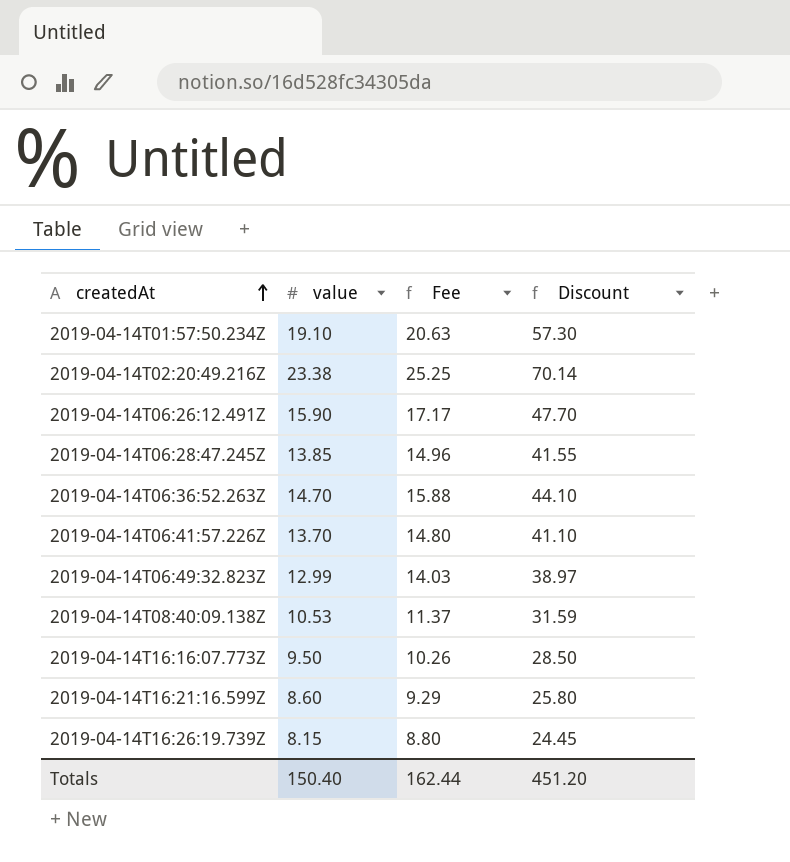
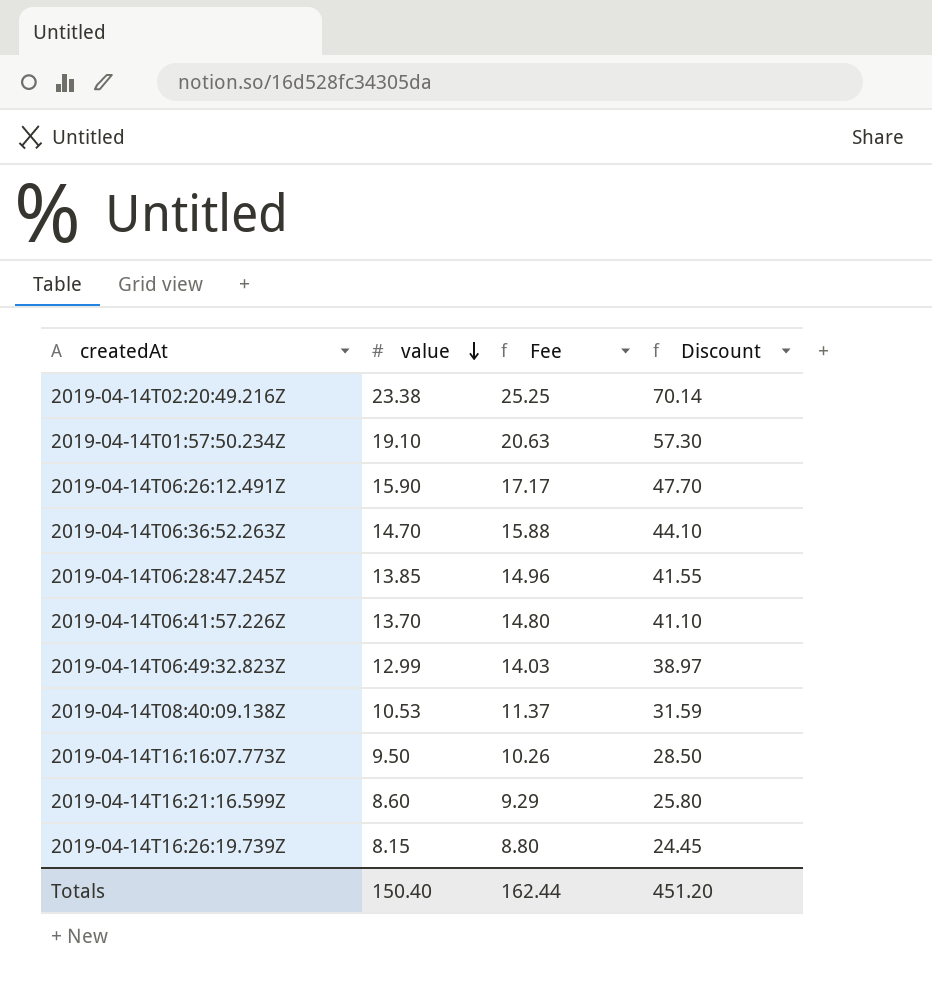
row order: createdAt ascending -> value descending

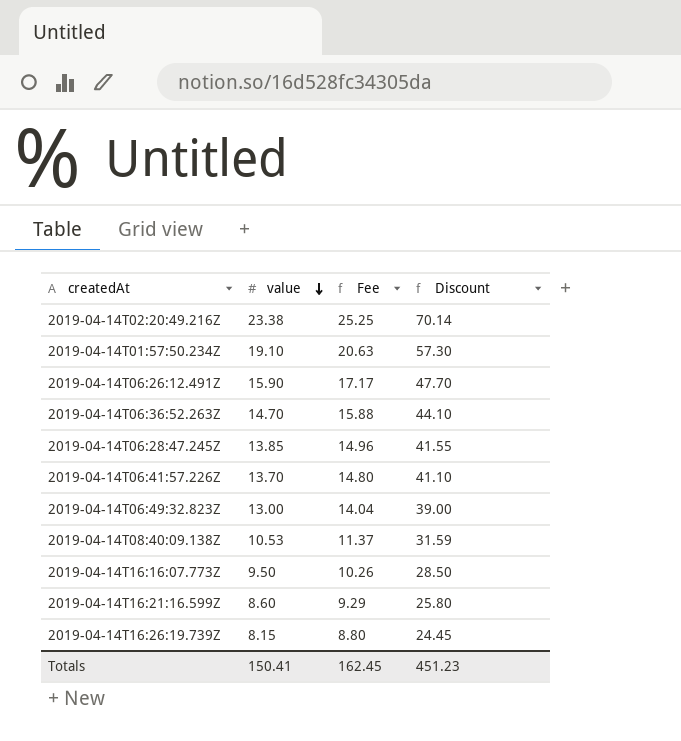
2019-04-14T06:49:32.823Z | value: 12.99 -> 13.00
2019-04-14T06:49:32.823Z | Fee: 14.03 -> 14.04
2019-04-14T06:49:32.823Z | Discount: 38.97 -> 39.00
Totals | value: 150.40 -> 150.41
Totals | Fee: 162.44 -> 162.45
Totals | Discount: 451.20 -> 451.23

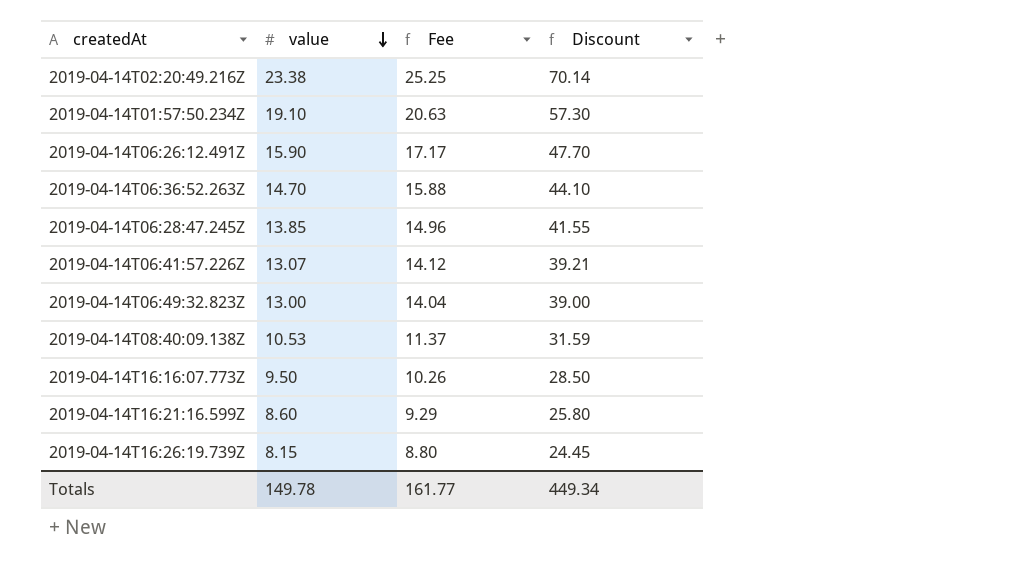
2019-04-14T06:41:57.226Z | value: 13.70 -> 13.07
2019-04-14T06:41:57.226Z | Fee: 14.80 -> 14.12
2019-04-14T06:41:57.226Z | Discount: 41.10 -> 39.21
Totals | value: 150.41 -> 149.78
Totals | Fee: 162.45 -> 161.77
Totals | Discount: 451.23 -> 449.34

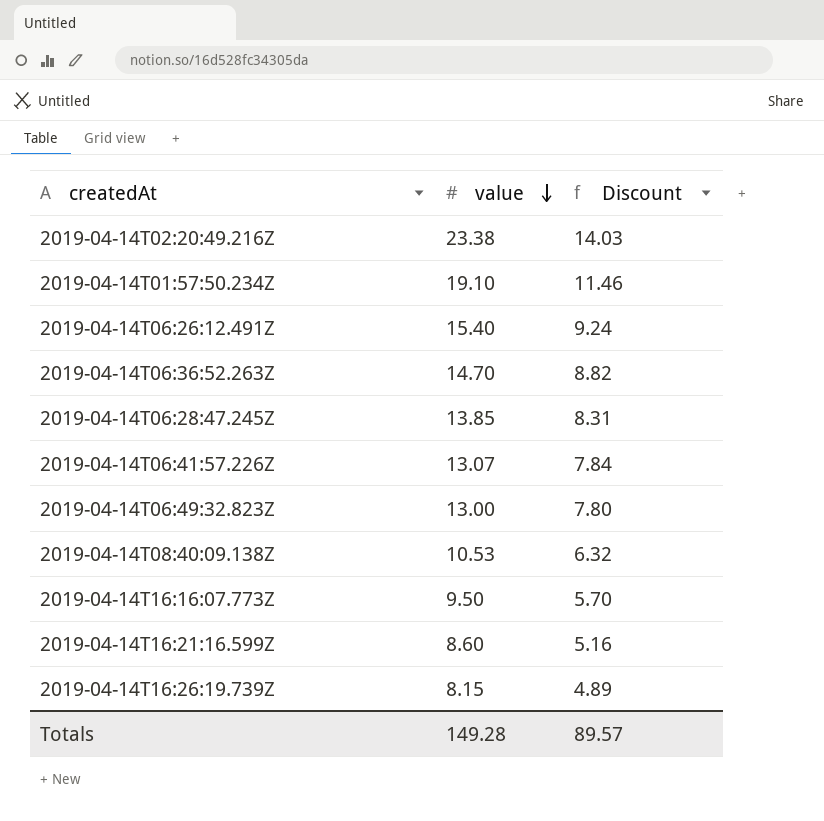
column Fee | formula: [value] * 1.08 -> none
column Discount | formula: [value] * 3 -> [value] * 0.6
2019-04-14T06:26:12.491Z | value: 15.90 -> 15.40
Totals | value: 149.78 -> 149.28
Totals | Discount: 449.34 -> 89.57

